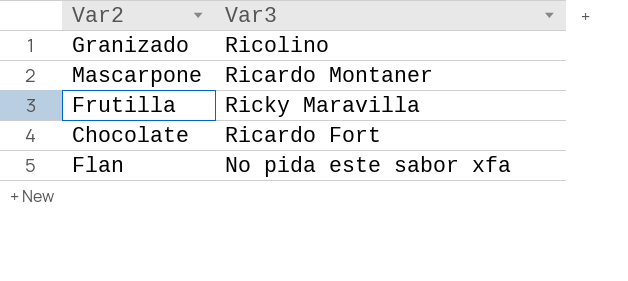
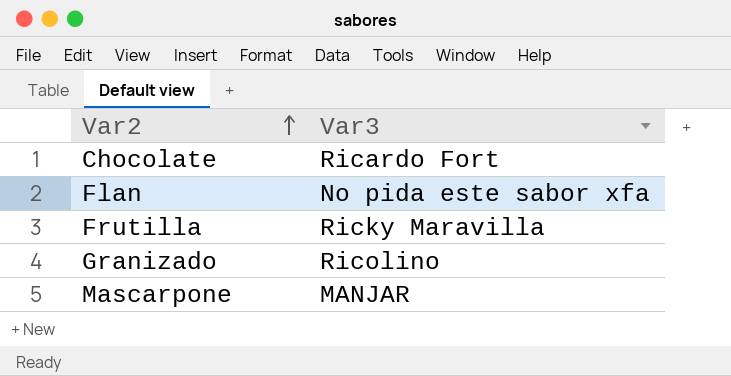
row order: none -> Var2 ascending
Mascarpone | Var3: Ricardo Montaner -> MANJAR

